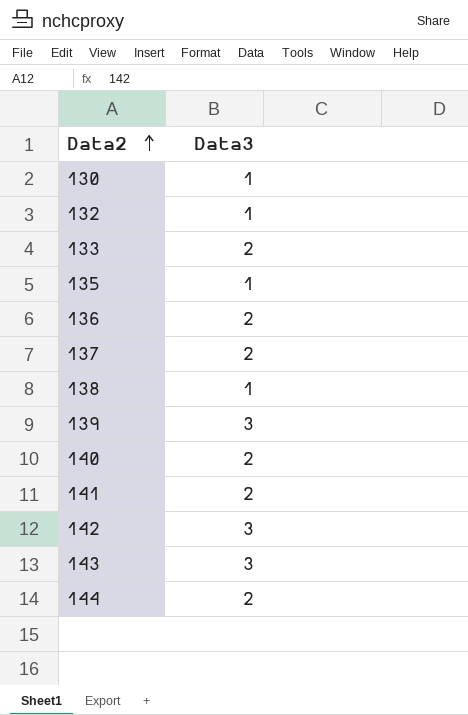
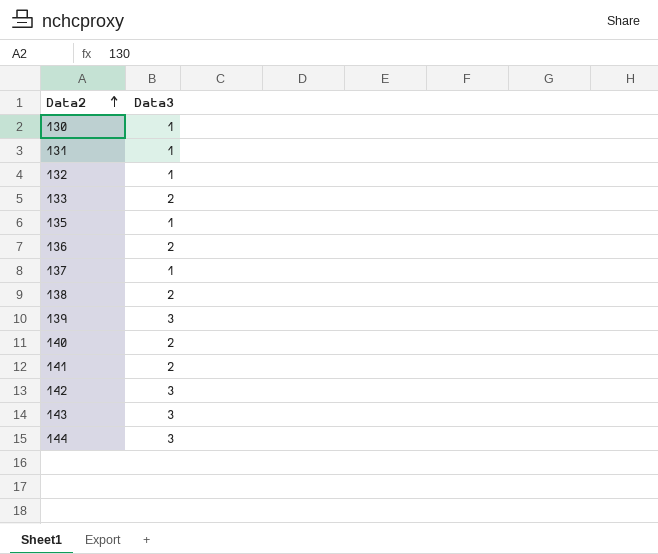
row 131: none -> 1
137 | Data3: 2 -> 1
138 | Data3: 1 -> 2
144 | Data3: 2 -> 3

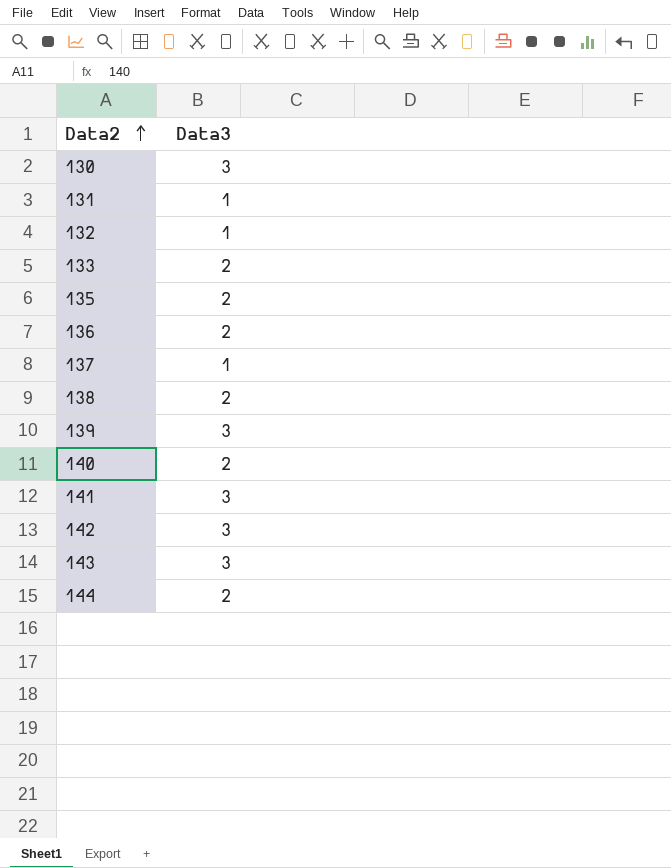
130 | Data3: 1 -> 3
135 | Data3: 1 -> 2
141 | Data3: 2 -> 3
144 | Data3: 3 -> 2

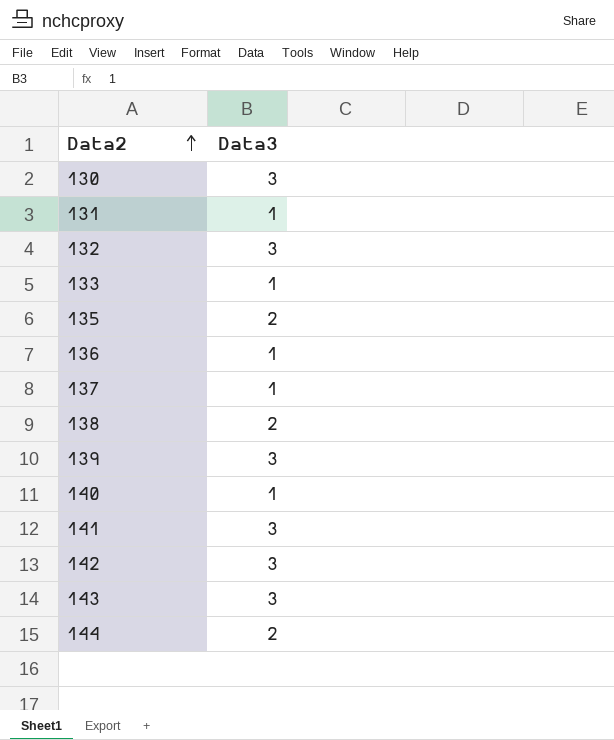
132 | Data3: 1 -> 3
133 | Data3: 2 -> 1
136 | Data3: 2 -> 1
140 | Data3: 2 -> 1

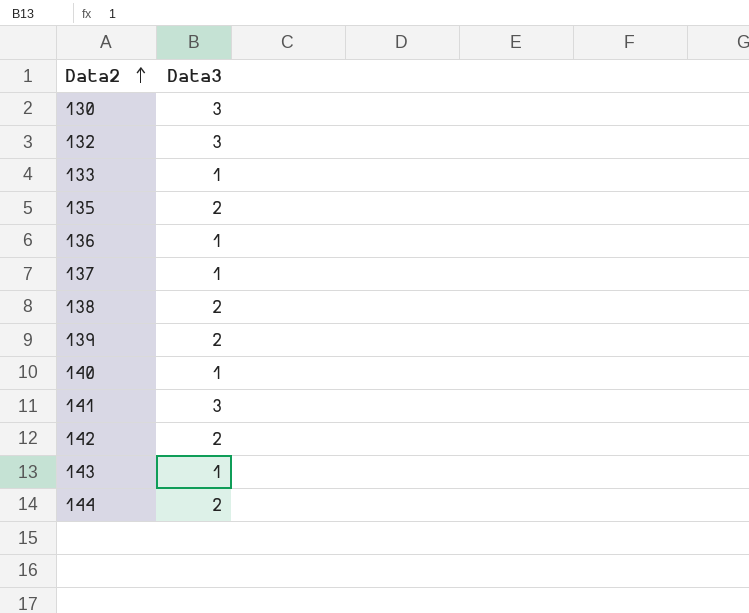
row 131: 1 -> none
139 | Data3: 3 -> 2
142 | Data3: 3 -> 2
143 | Data3: 3 -> 1

